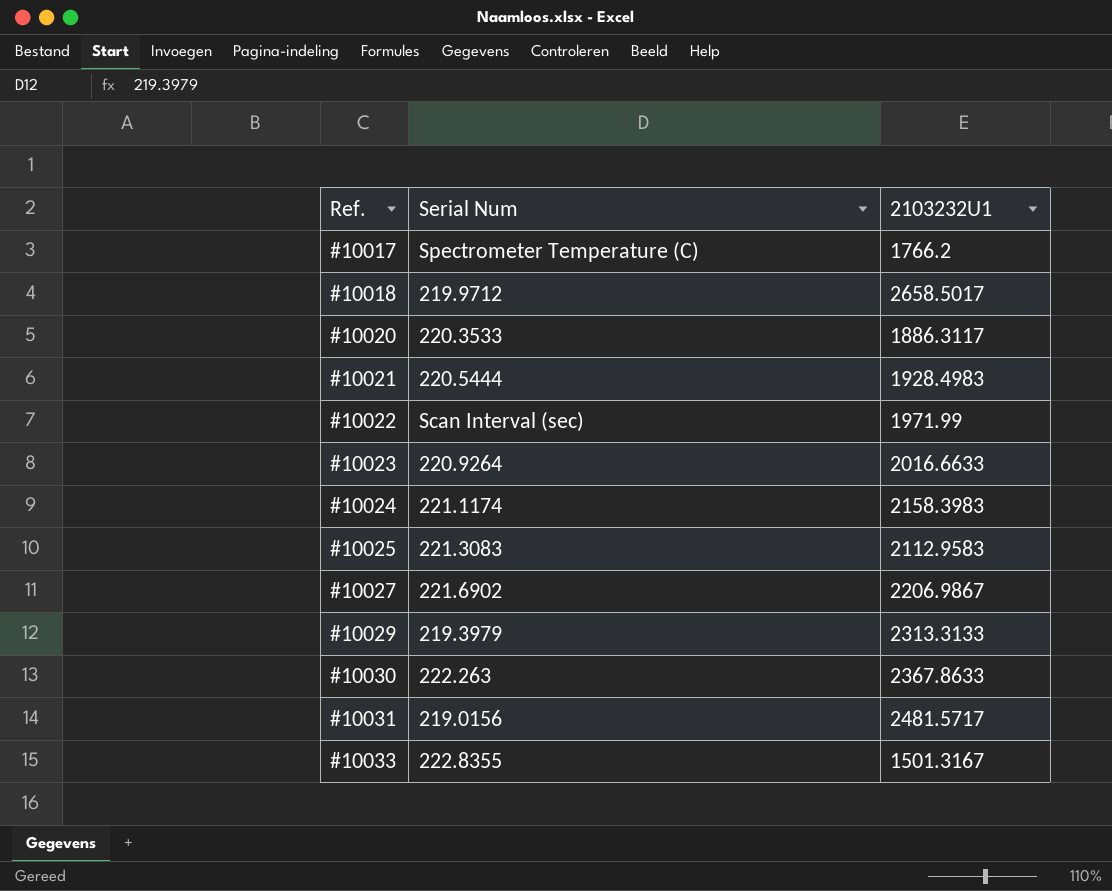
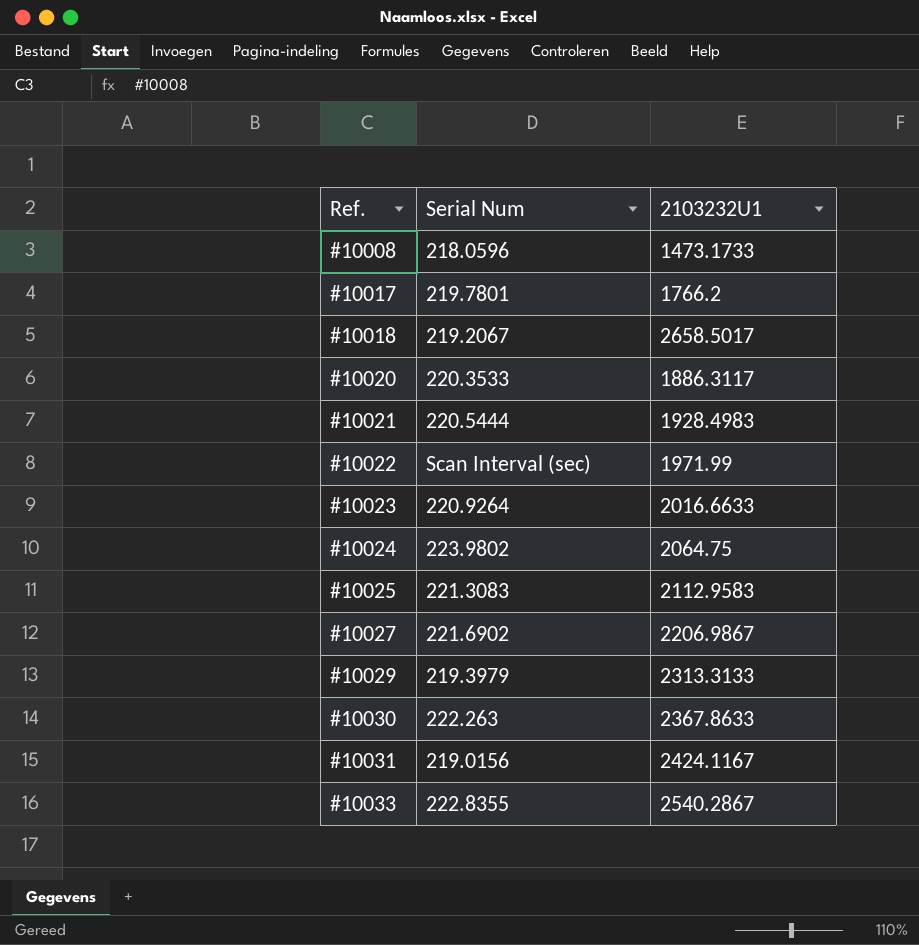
row #10008: none -> 218.0596 | 1473.1733
#10017 | Serial Num: Spectrometer Temperature (C) -> 219.7801
#10018 | Serial Num: 219.9712 -> 219.2067
#10024 | Serial Num: 221.1174 -> 223.9802
#10024 | 2103232U1: 2158.3983 -> 2064.75
#10031 | 2103232U1: 2481.5717 -> 2424.1167
#10033 | 2103232U1: 1501.3167 -> 2540.2867

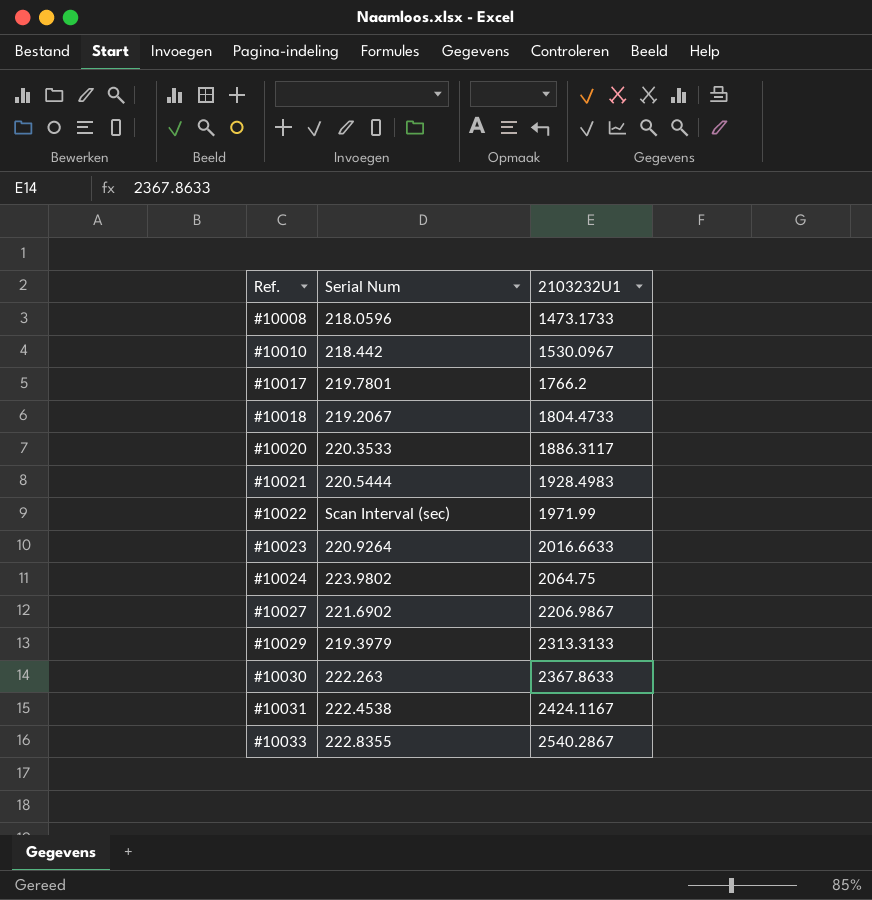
row #10025: 221.3083 | 2112.9583 -> none
row #10010: none -> 218.442 | 1530.0967
#10018 | 2103232U1: 2658.5017 -> 1804.4733
#10031 | Serial Num: 219.0156 -> 222.4538

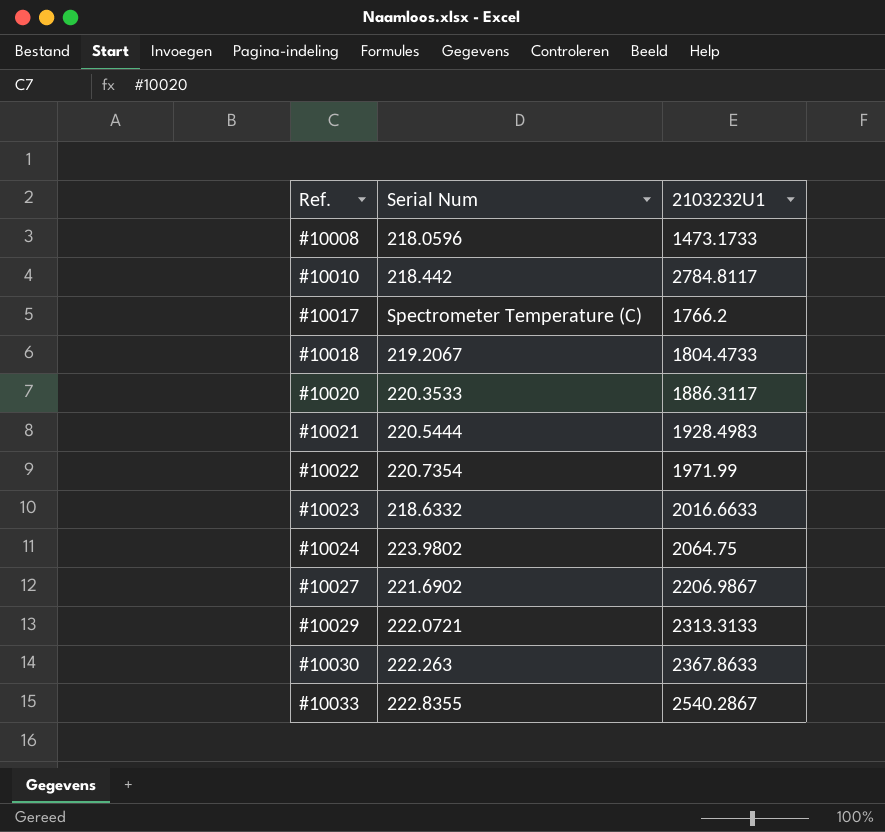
row #10031: 222.4538 | 2424.1167 -> none
#10010 | 2103232U1: 1530.0967 -> 2784.8117
#10017 | Serial Num: 219.7801 -> Spectrometer Temperature (C)
#10022 | Serial Num: Scan Interval (sec) -> 220.7354
#10023 | Serial Num: 220.9264 -> 218.6332
#10029 | Serial Num: 219.3979 -> 222.0721

